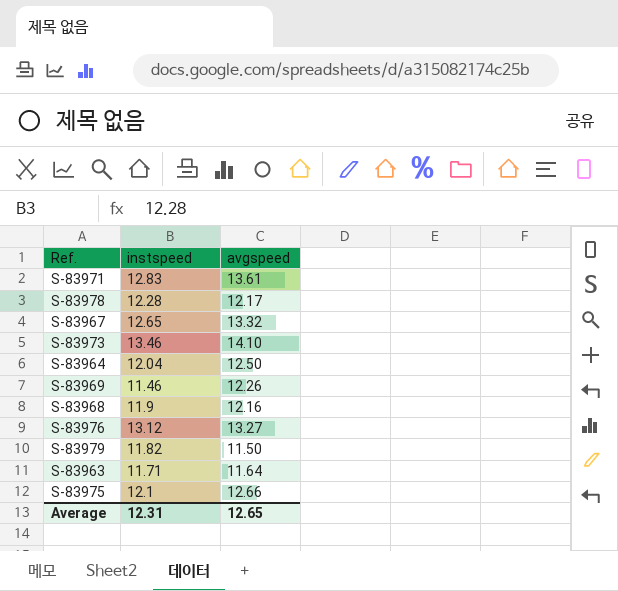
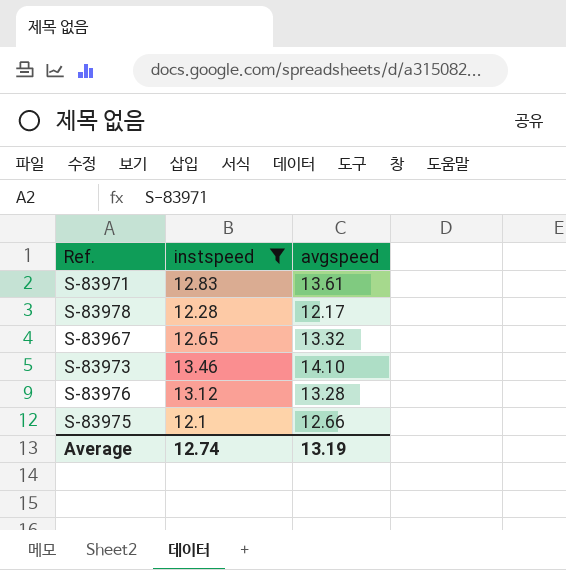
filter: none -> instspeed >= 12.1
S-83976 | avgspeed: 13.27 -> 13.28
Average | instspeed: 12.31 -> 12.74
Average | avgspeed: 12.65 -> 13.19

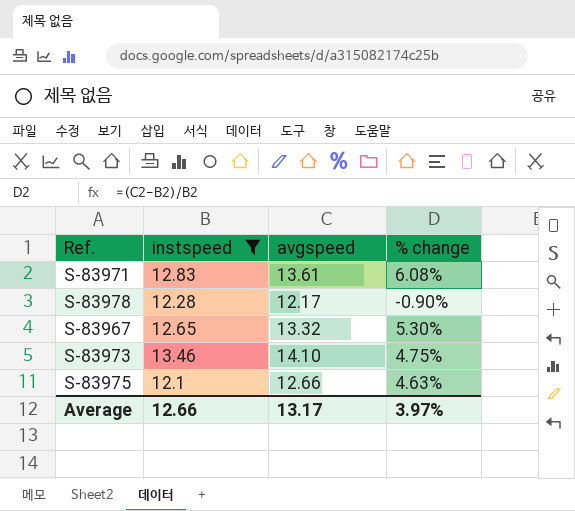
column % change | formula: none -> ([avgspeed] - [instspeed]) / [instspeed]
row S-83976: 13.12 | 13.28 -> none
Average | instspeed: 12.74 -> 12.66
Average | avgspeed: 13.19 -> 13.17

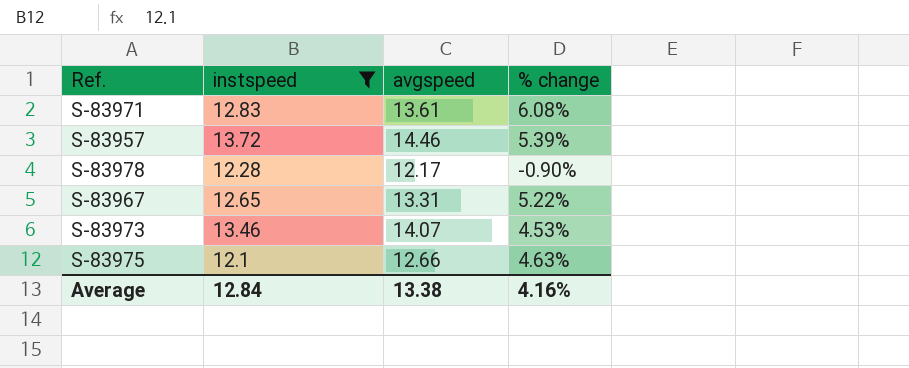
row S-83957: none -> 13.72 | 14.46 | 5.39%
S-83967 | avgspeed: 13.32 -> 13.31
S-83967 | % change: 5.30% -> 5.22%
S-83973 | avgspeed: 14.10 -> 14.07
S-83973 | % change: 4.75% -> 4.53%
Average | instspeed: 12.66 -> 12.84
Average | avgspeed: 13.17 -> 13.38
Average | % change: 3.97% -> 4.16%

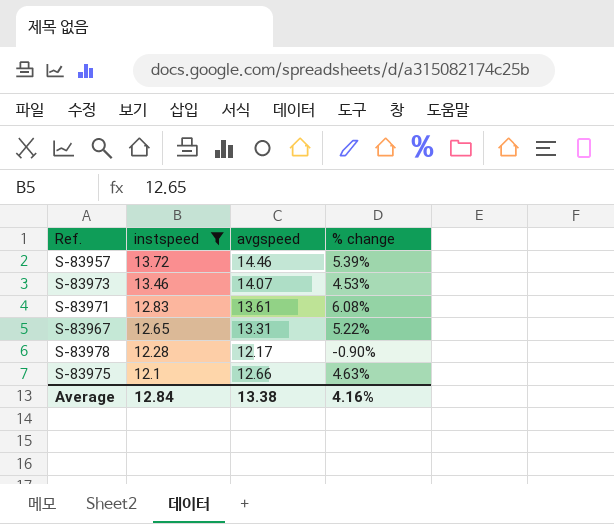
row order: none -> instspeed descending

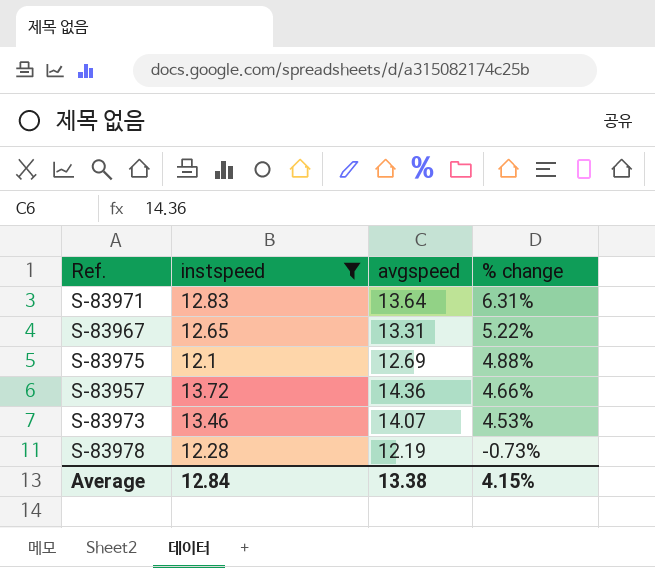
row order: instspeed descending -> % change descending
S-83971 | avgspeed: 13.61 -> 13.64
S-83971 | % change: 6.08% -> 6.31%
S-83975 | avgspeed: 12.66 -> 12.69
S-83975 | % change: 4.63% -> 4.88%
S-83957 | avgspeed: 14.46 -> 14.36
S-83957 | % change: 5.39% -> 4.66%
S-83978 | avgspeed: 12.17 -> 12.19
S-83978 | % change: -0.90% -> -0.73%
Average | % change: 4.16% -> 4.15%

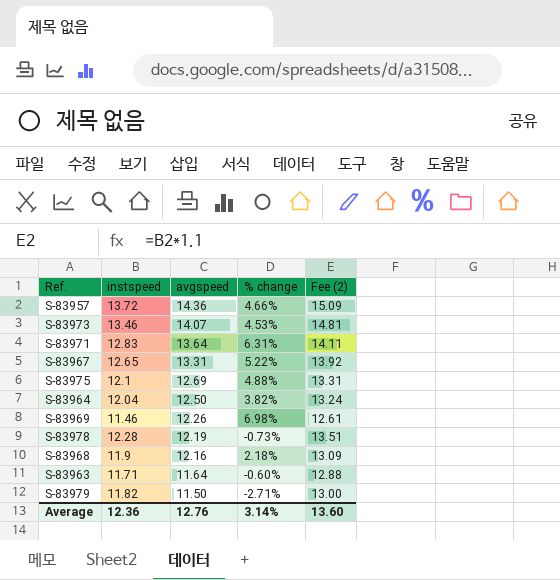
filter: instspeed >= 12.1 -> none
row order: % change descending -> avgspeed descending
column Fee (2) | formula: none -> [instspeed] * 1.1
Average | instspeed: 12.84 -> 12.36
Average | avgspeed: 13.38 -> 12.76
Average | % change: 4.15% -> 3.14%

